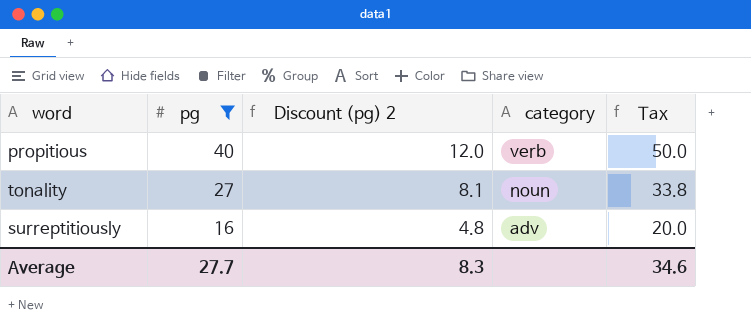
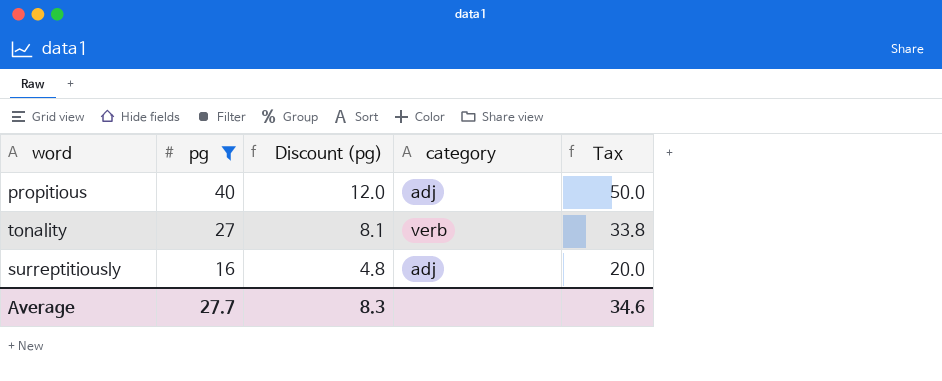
column name: Discount (pg) 2 -> Discount (pg)
propitious | category: verb -> adj
tonality | category: noun -> verb
surreptitiously | category: adv -> adj

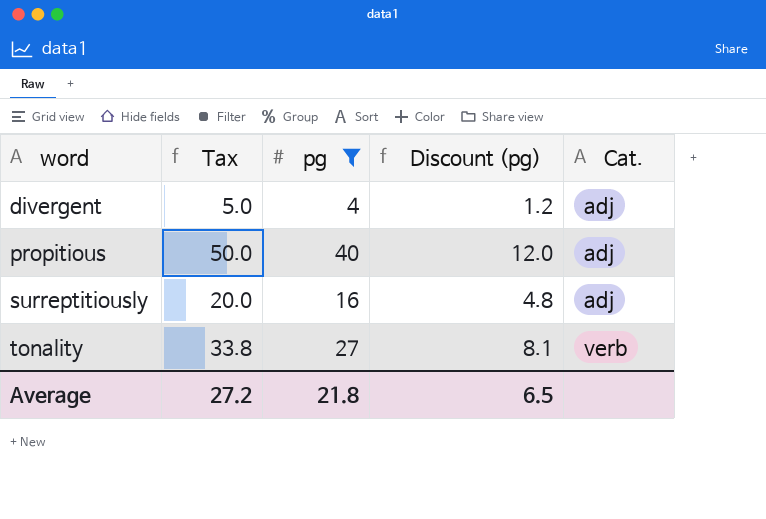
row order: pg descending -> word ascending
column Tax | position: 5 -> 2
column name: category -> Cat.
row divergent: none -> 5.0 | 4 | 1.2 | adj
Average | Tax: 34.6 -> 27.2
Average | pg: 27.7 -> 21.8
Average | Discount (pg): 8.3 -> 6.5

